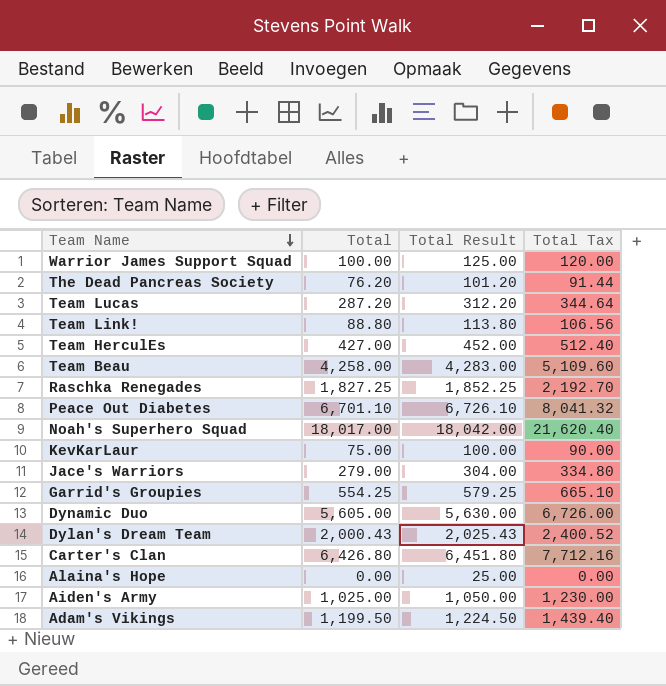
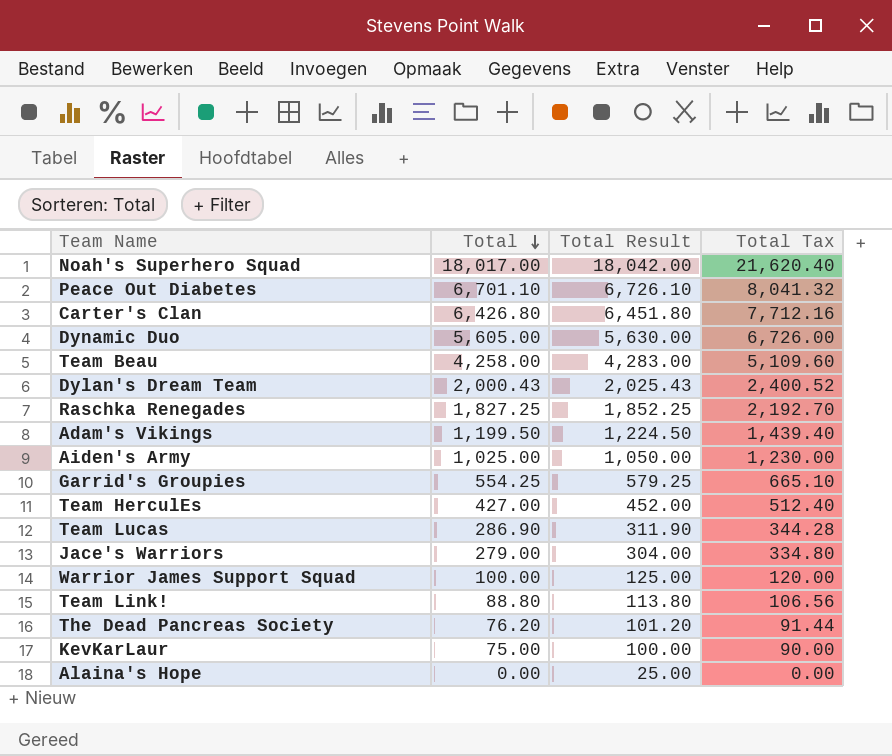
row order: Team Name descending -> Total descending
Team Lucas | Total: 287.20 -> 286.90
Team Lucas | Total Result: 312.20 -> 311.90
Team Lucas | Total Tax: 344.64 -> 344.28

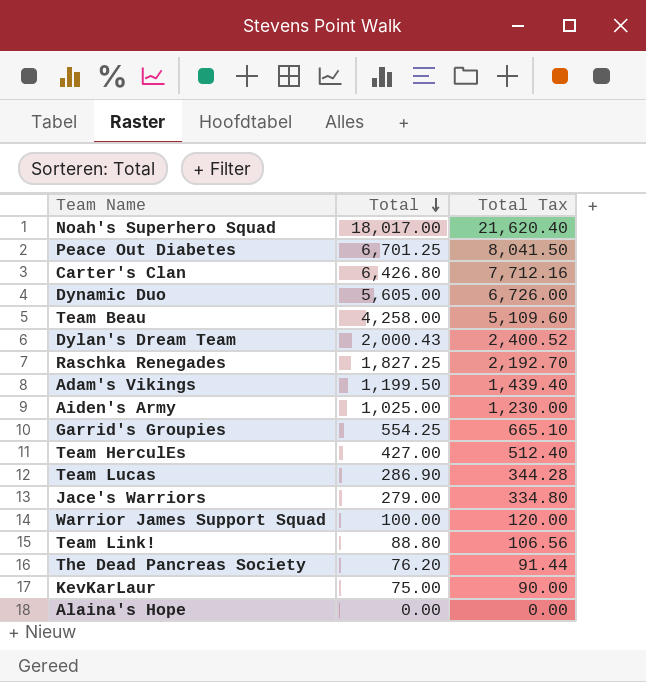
column Total Result | formula: [Total] + 25 -> none
Peace Out Diabetes | Total: 6,701.10 -> 6,701.25
Peace Out Diabetes | Total Tax: 8,041.32 -> 8,041.50

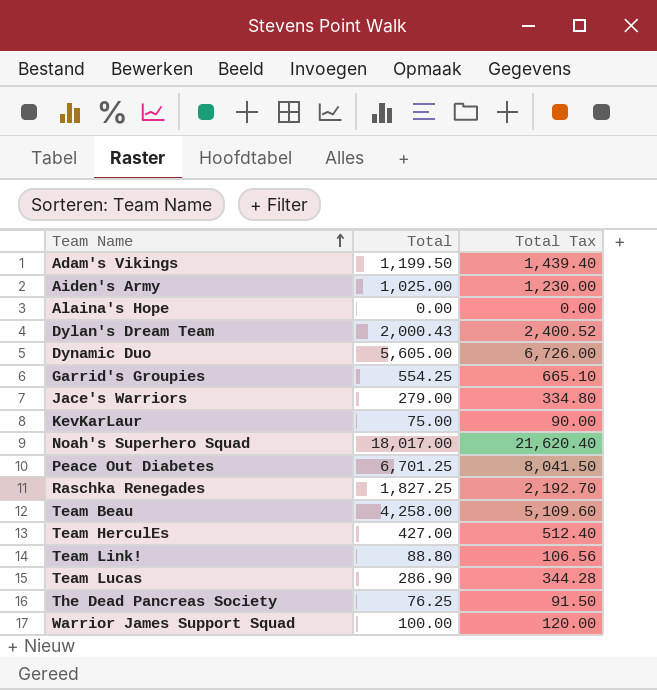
row order: Total descending -> Team Name ascending
row Carter's Clan: 6,426.80 | 7,712.16 -> none
The Dead Pancreas Society | Total: 76.20 -> 76.25
The Dead Pancreas Society | Total Tax: 91.44 -> 91.50

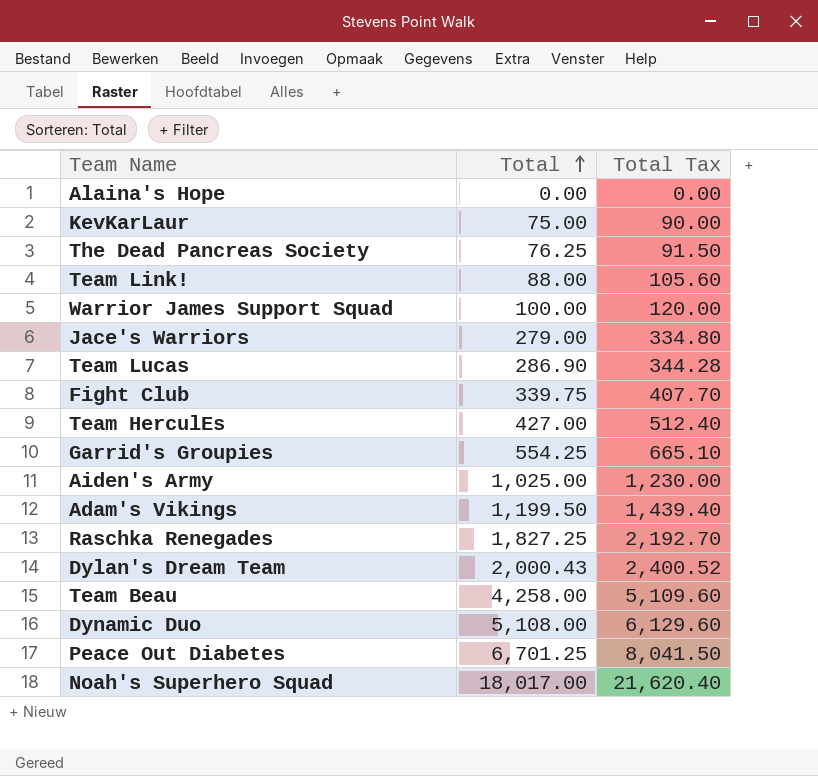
row order: Team Name ascending -> Total ascending
Team Link! | Total: 88.80 -> 88.00
Team Link! | Total Tax: 106.56 -> 105.60
row Fight Club: none -> 339.75 | 407.70
Dynamic Duo | Total: 5,605.00 -> 5,108.00
Dynamic Duo | Total Tax: 6,726.00 -> 6,129.60

